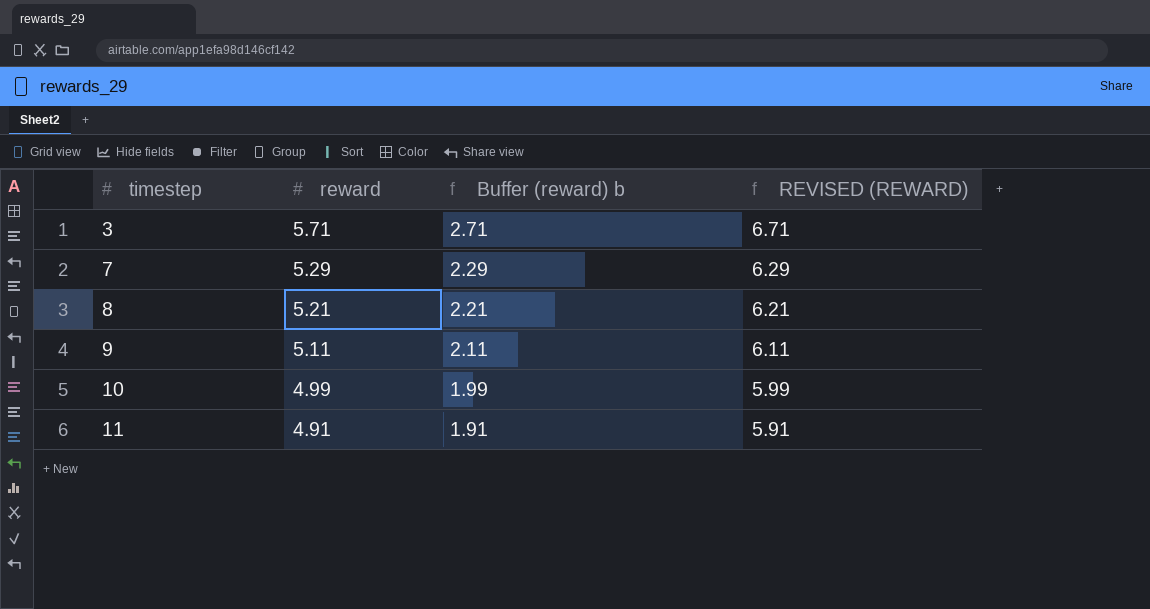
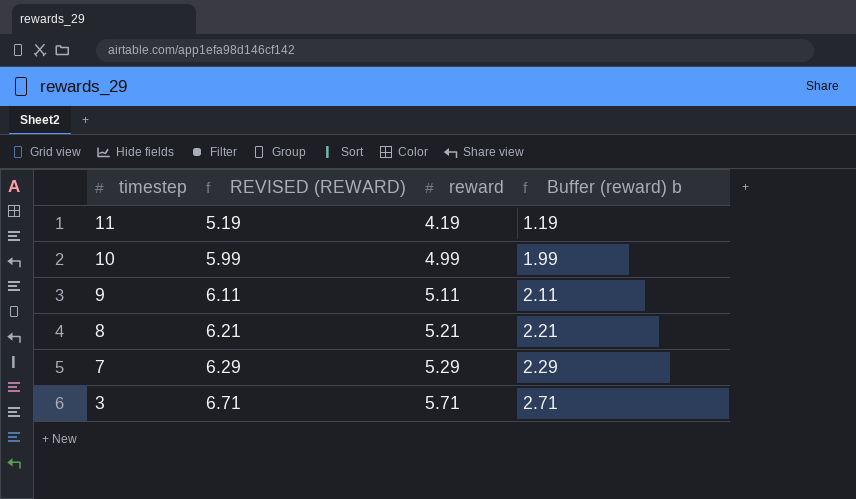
row order: timestep ascending -> timestep descending
column REVISED (REWARD) | position: 4 -> 2
11 | REVISED (REWARD): 5.91 -> 5.19
11 | reward: 4.91 -> 4.19
11 | Buffer (reward) b: 1.91 -> 1.19

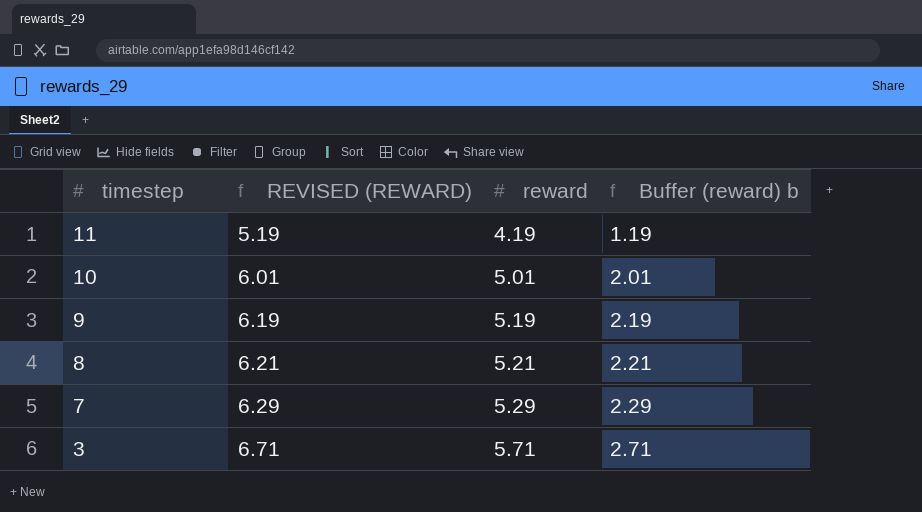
10 | REVISED (REWARD): 5.99 -> 6.01
10 | reward: 4.99 -> 5.01
10 | Buffer (reward) b: 1.99 -> 2.01
9 | REVISED (REWARD): 6.11 -> 6.19
9 | reward: 5.11 -> 5.19
9 | Buffer (reward) b: 2.11 -> 2.19

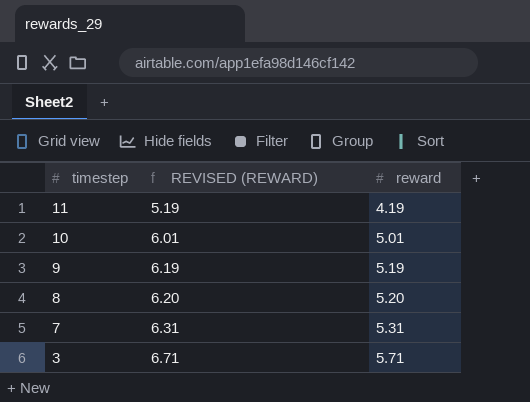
column Buffer (reward) b | formula: [reward] - 3 -> none
8 | REVISED (REWARD): 6.21 -> 6.20
8 | reward: 5.21 -> 5.20
7 | REVISED (REWARD): 6.29 -> 6.31
7 | reward: 5.29 -> 5.31

